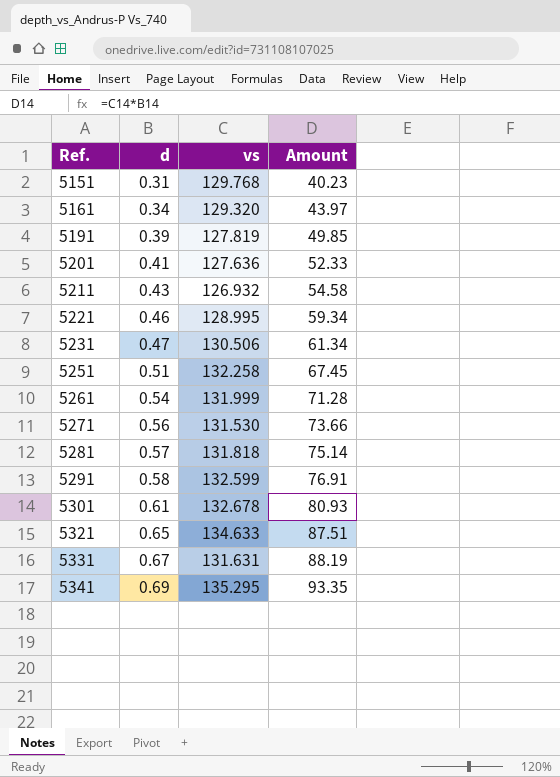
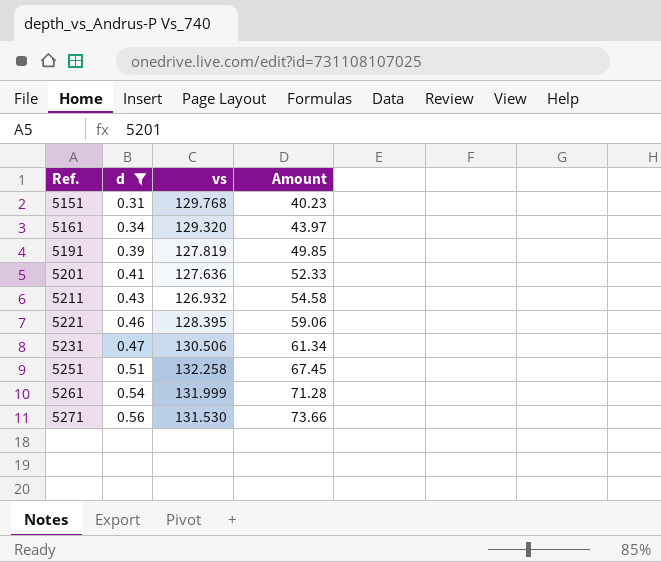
filter: none -> d <= 0.56
5221 | vs: 128.995 -> 128.395
5221 | Amount: 59.34 -> 59.06

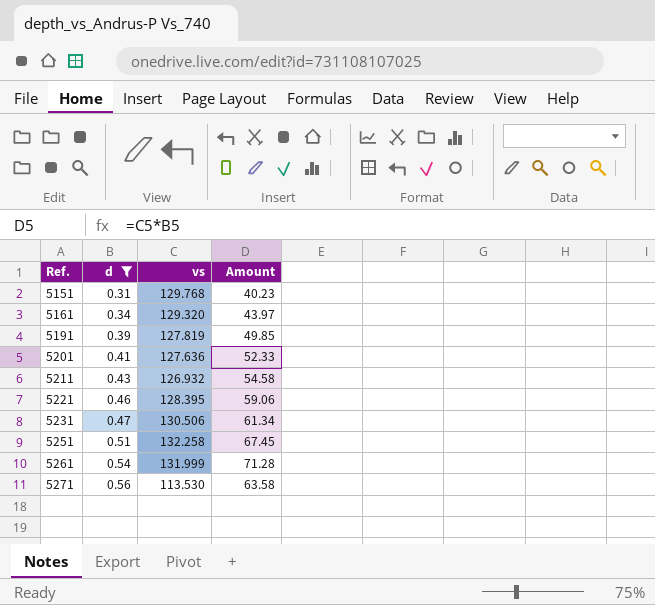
5271 | vs: 131.530 -> 113.530
5271 | Amount: 73.66 -> 63.58

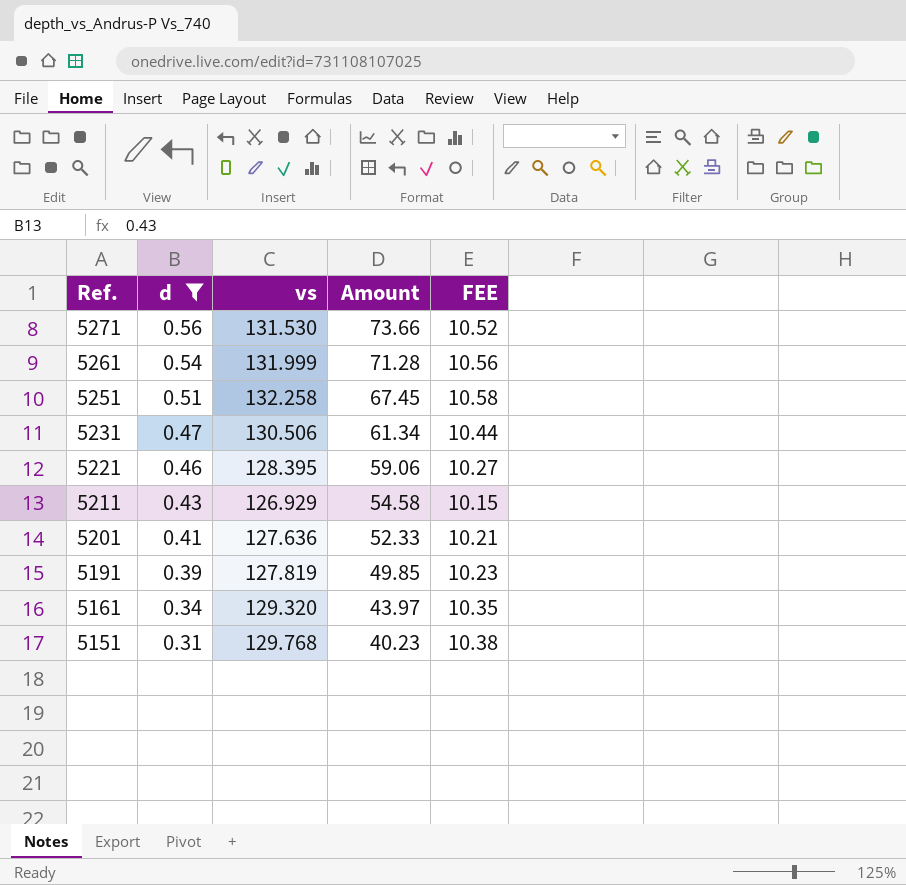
row order: Ref. ascending -> Ref. descending
column FEE | formula: none -> [vs] * 0.08
5271 | vs: 113.530 -> 131.530
5271 | Amount: 63.58 -> 73.66
5211 | vs: 126.932 -> 126.929

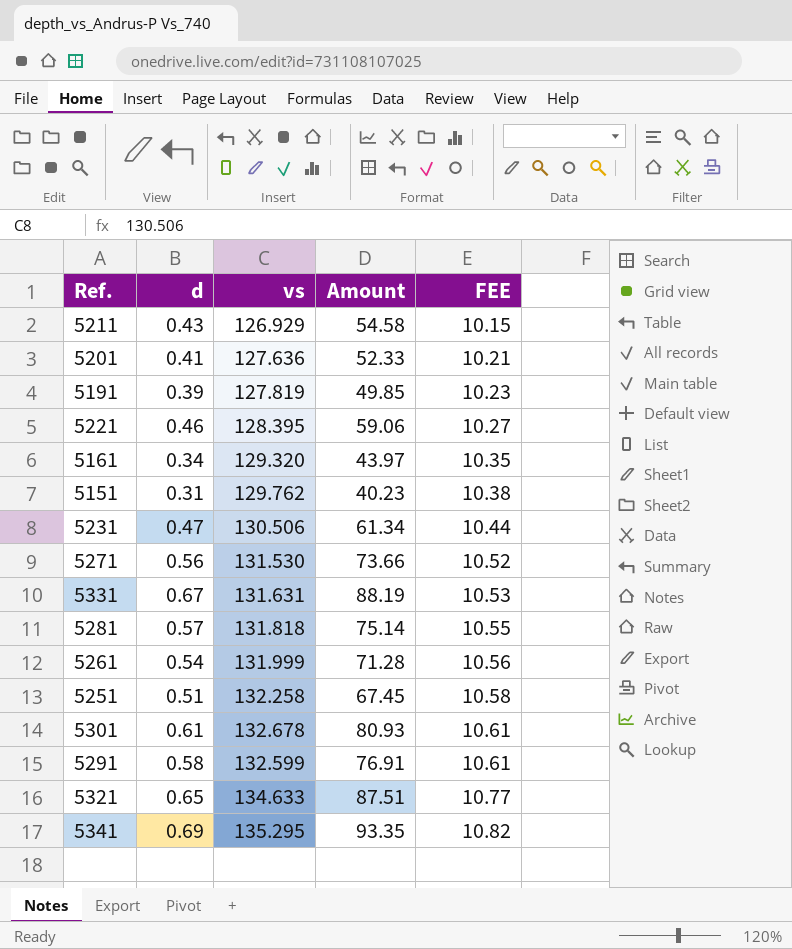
filter: d <= 0.56 -> none
row order: Ref. descending -> FEE ascending
5151 | vs: 129.768 -> 129.762

